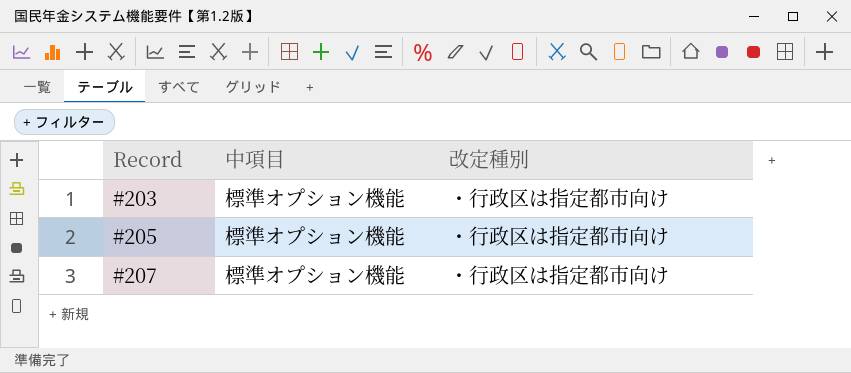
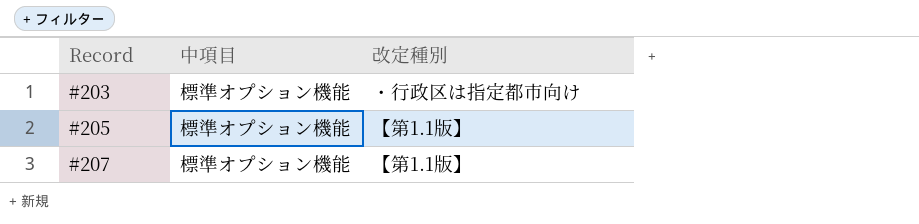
#205 | 改定種別: ・行政区は指定都市向け -> 【第1.1版】
#207 | 改定種別: ・行政区は指定都市向け -> 【第1.1版】

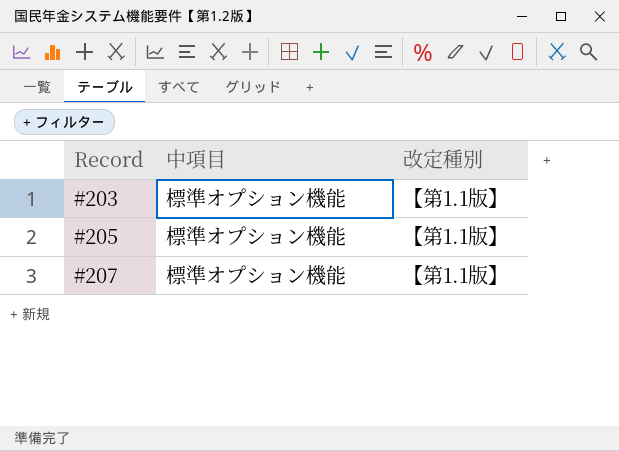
#203 | 改定種別: ・行政区は指定都市向け -> 【第1.1版】

